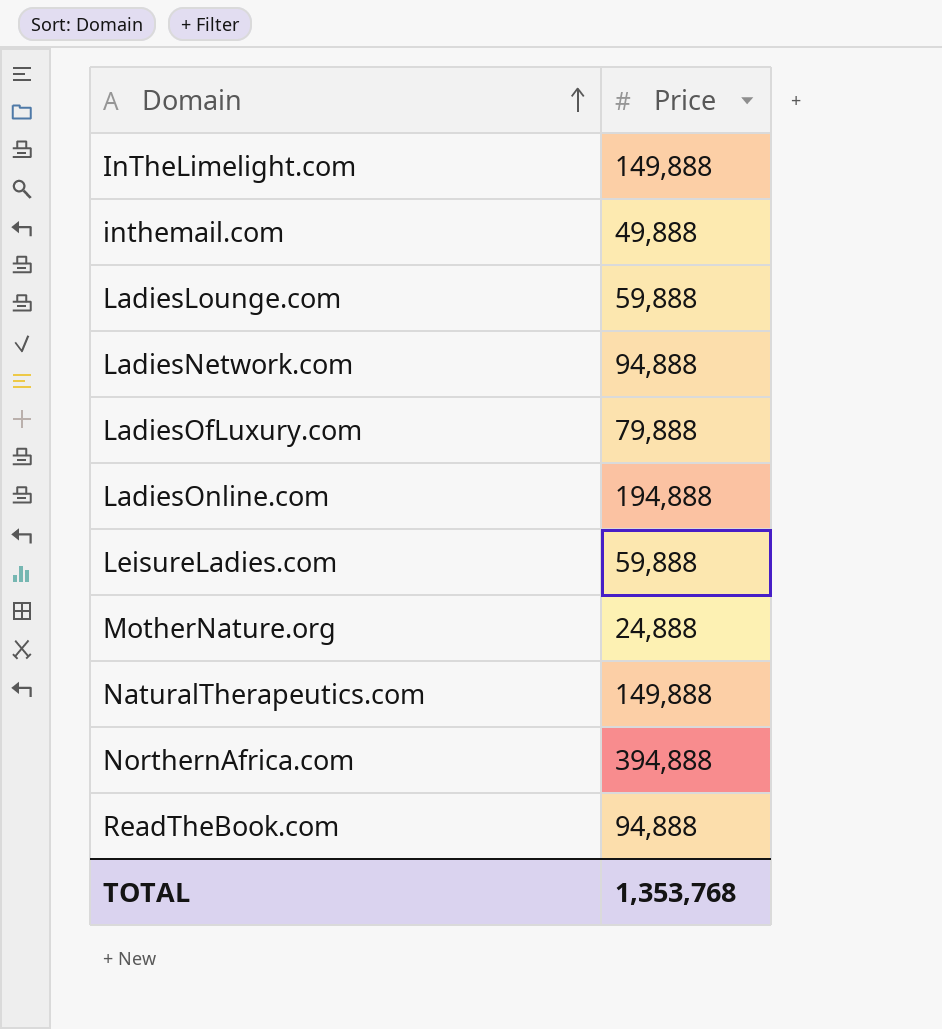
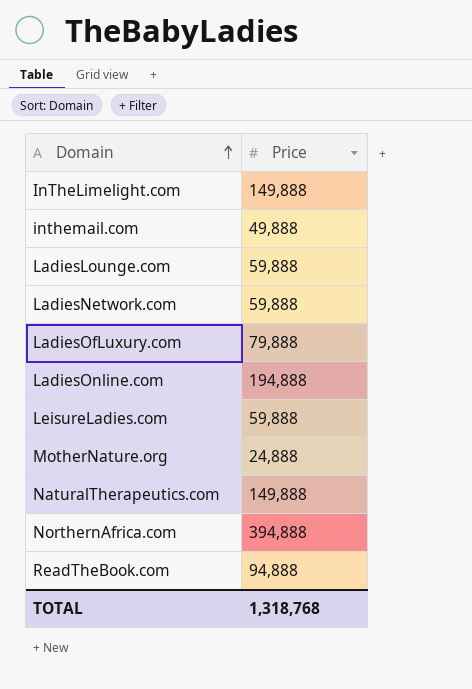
LadiesNetwork.com | Price: 94,888 -> 59,888
TOTAL | Price: 1,353,768 -> 1,318,768

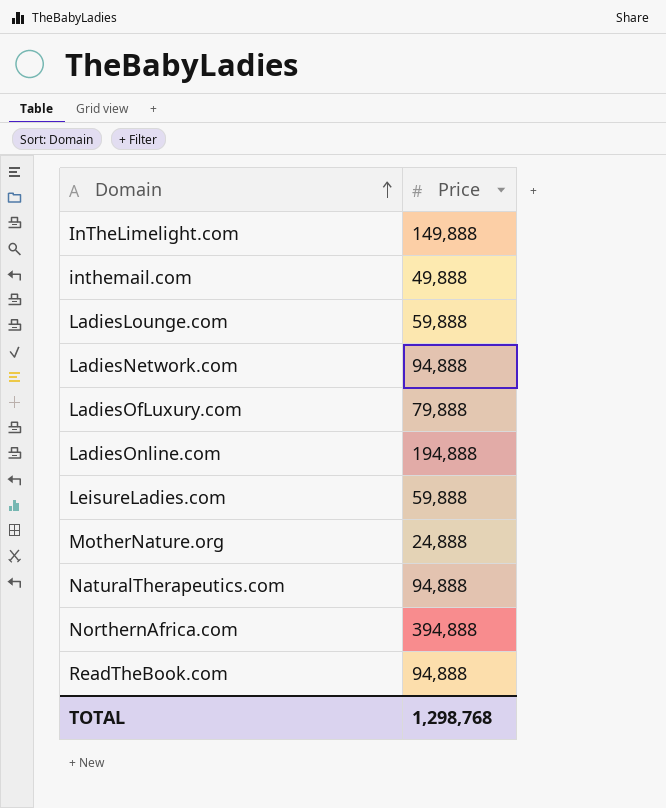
LadiesNetwork.com | Price: 59,888 -> 94,888
NaturalTherapeutics.com | Price: 149,888 -> 94,888
TOTAL | Price: 1,318,768 -> 1,298,768

